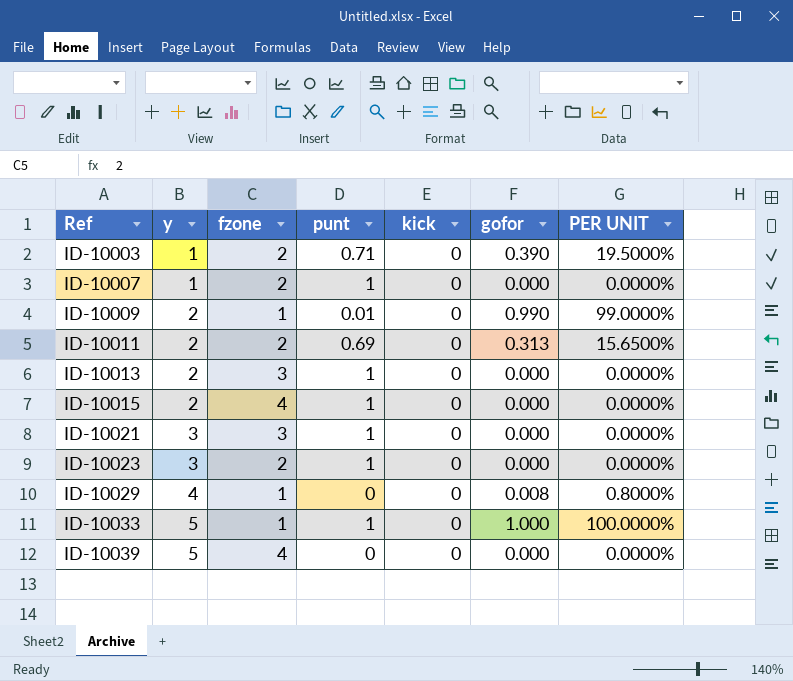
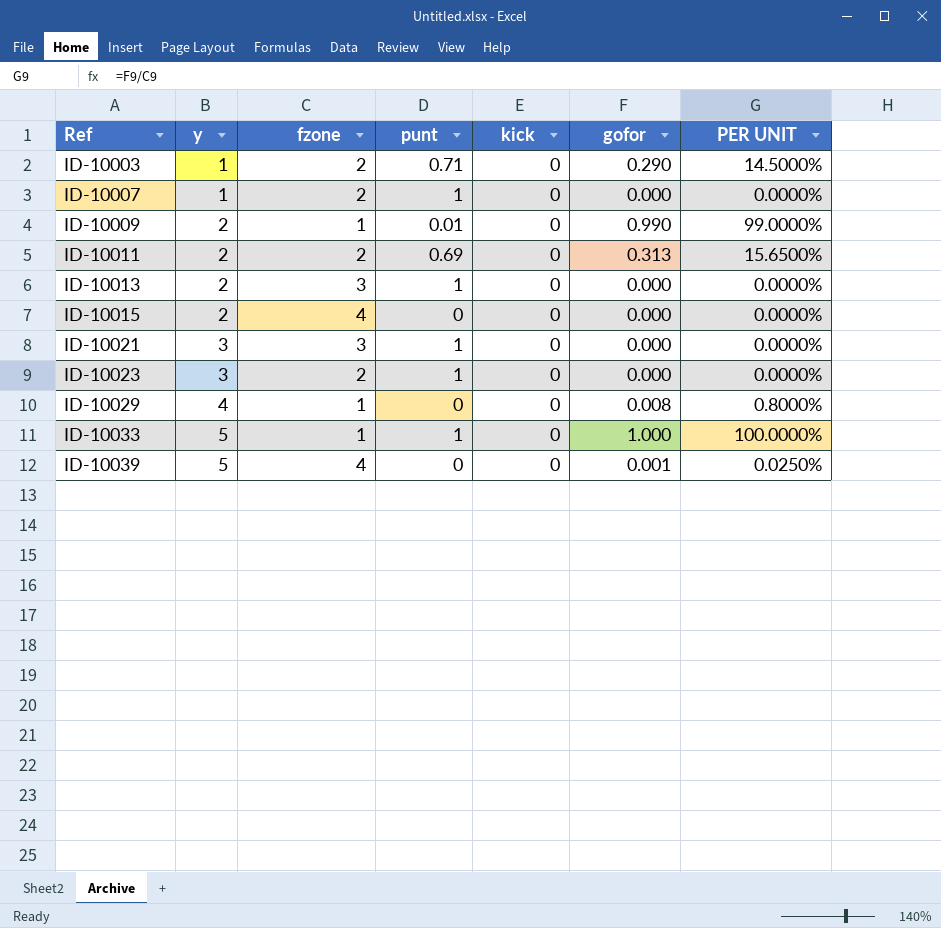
ID-10003 | gofor: 0.390 -> 0.290
ID-10003 | PER UNIT: 19.5000% -> 14.5000%
ID-10015 | punt: 1 -> 0
ID-10039 | gofor: 0.000 -> 0.001
ID-10039 | PER UNIT: 0.0000% -> 0.0250%

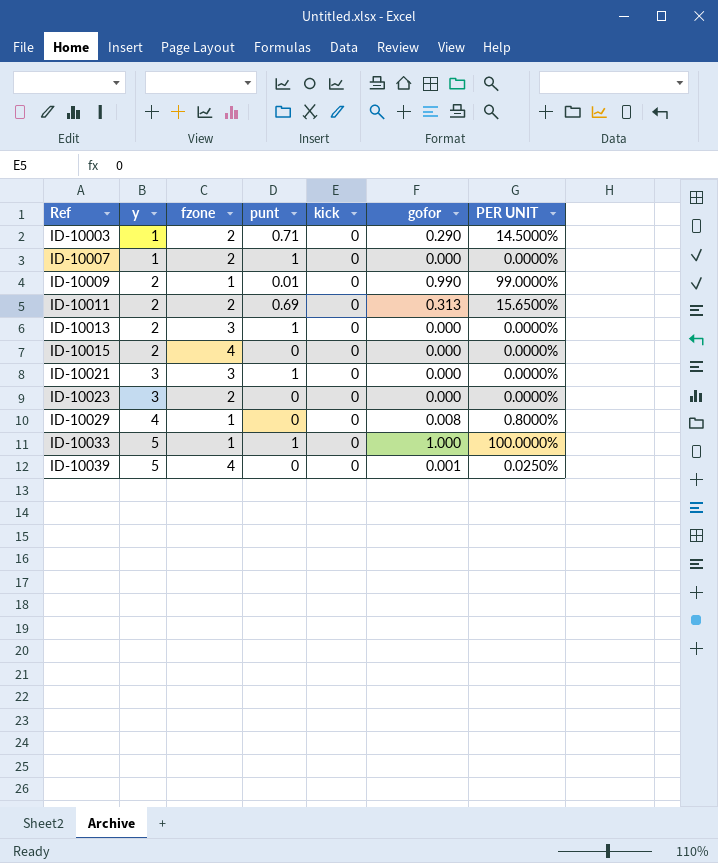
ID-10023 | punt: 1 -> 0

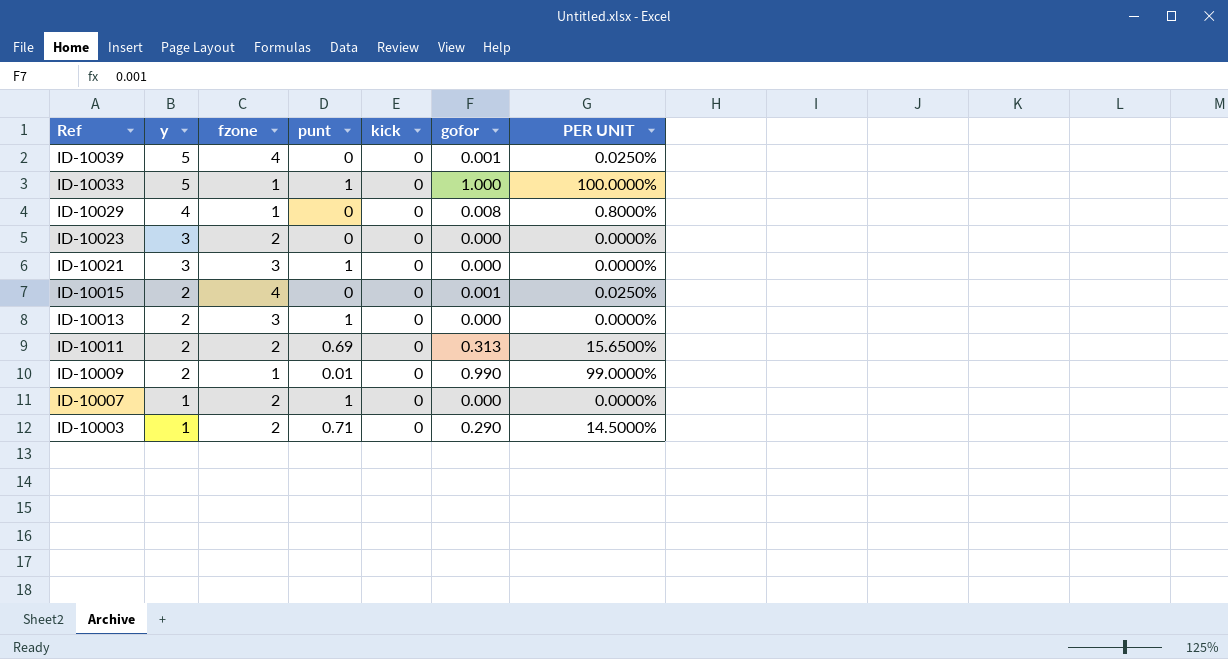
row order: Ref ascending -> Ref descending
ID-10015 | gofor: 0.000 -> 0.001
ID-10015 | PER UNIT: 0.0000% -> 0.0250%

